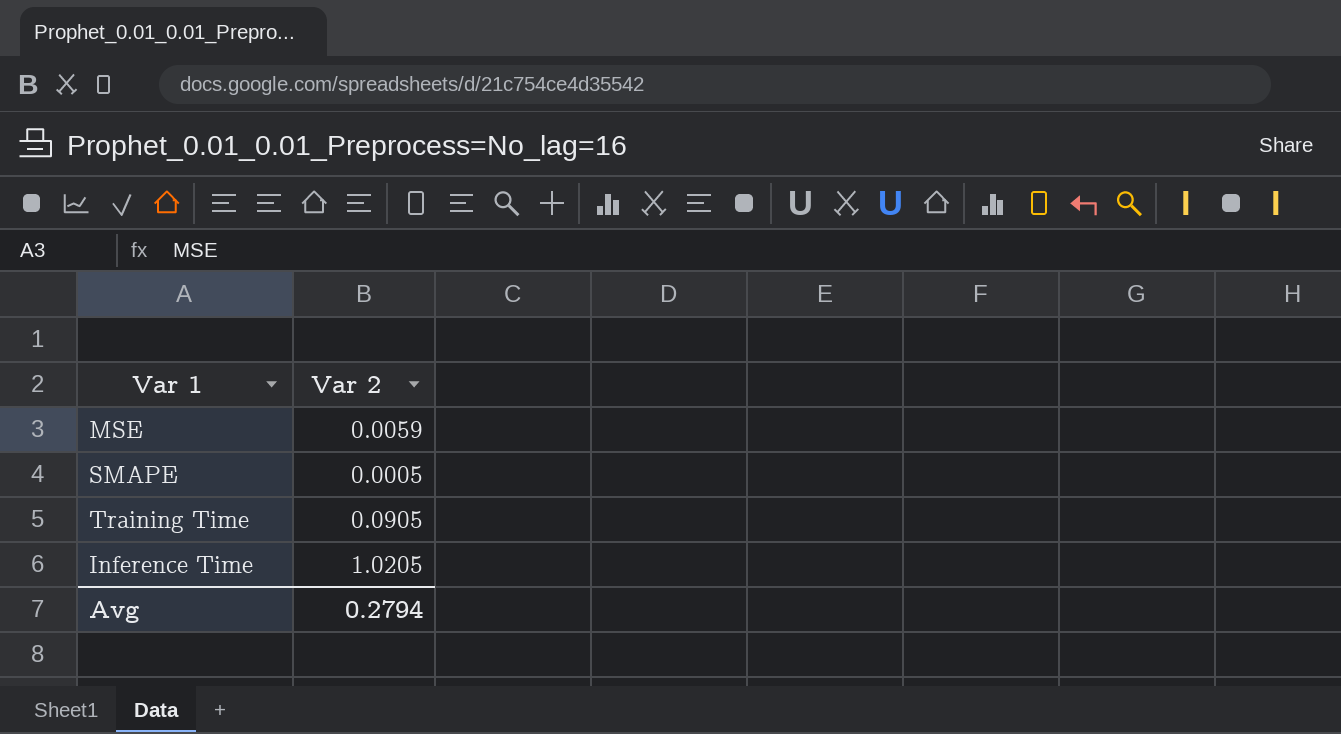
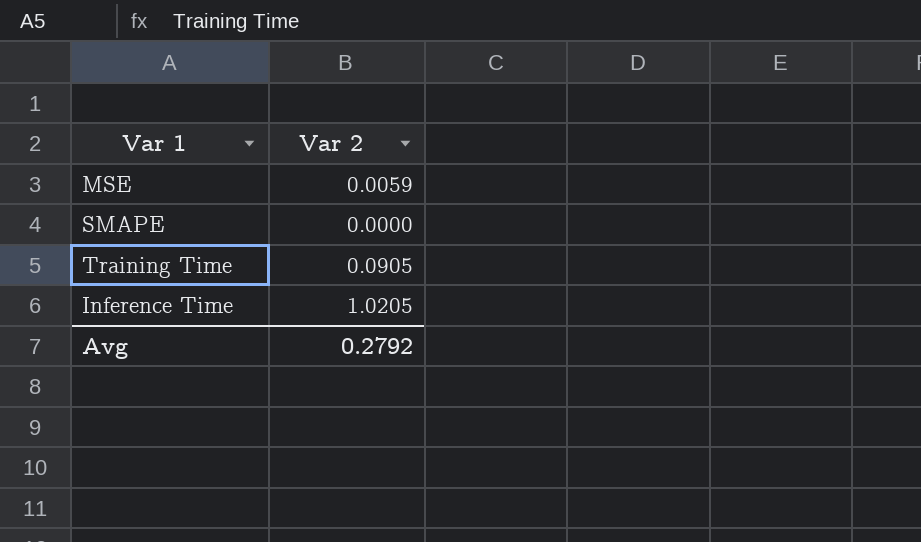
SMAPE | Var 2: 0.0005 -> 0.0000
Avg | Var 2: 0.2794 -> 0.2792

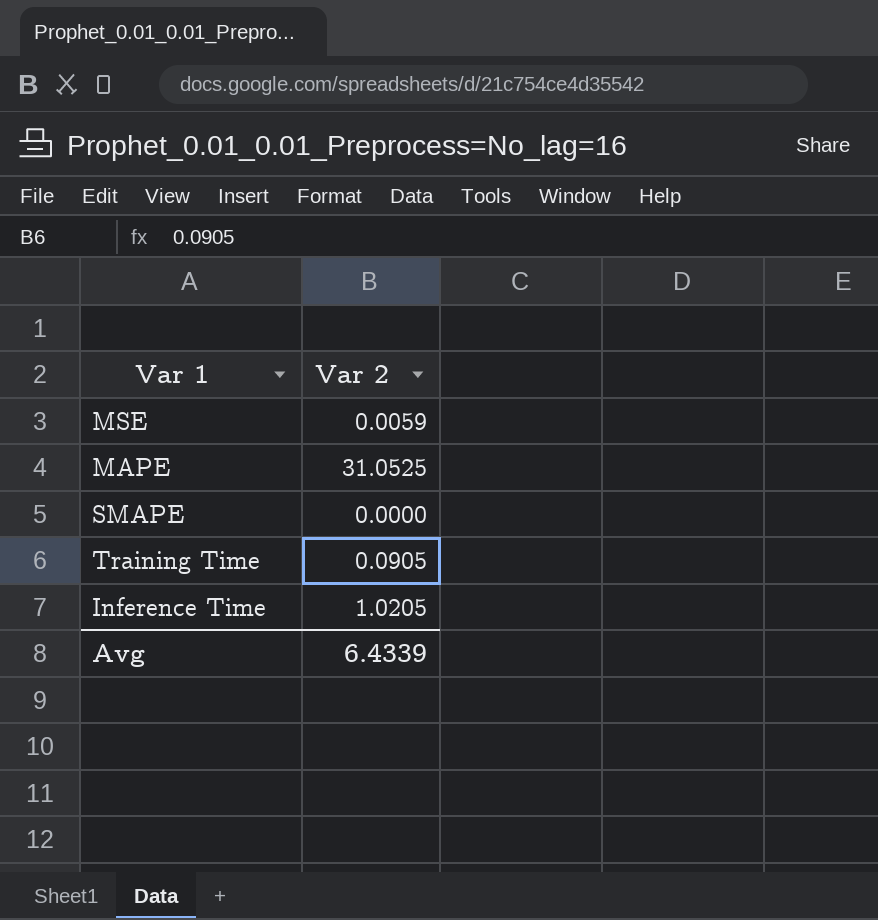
row MAPE: none -> 31.0525
Avg | Var 2: 0.2792 -> 6.4339

